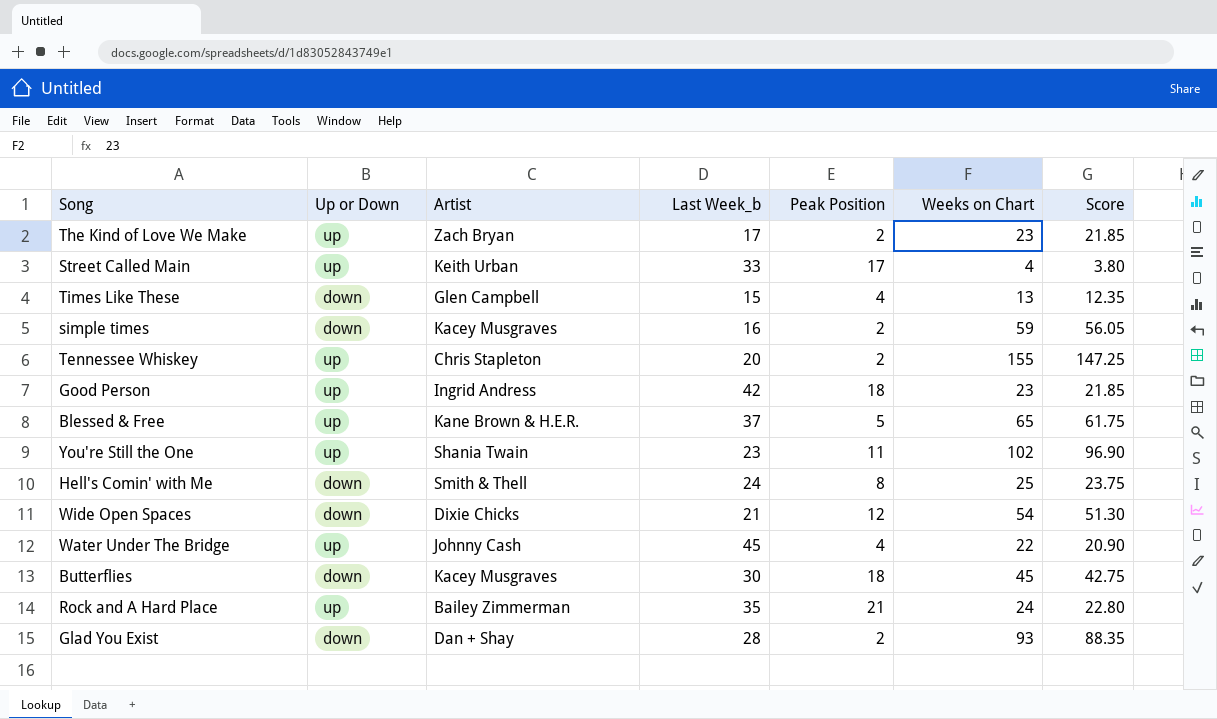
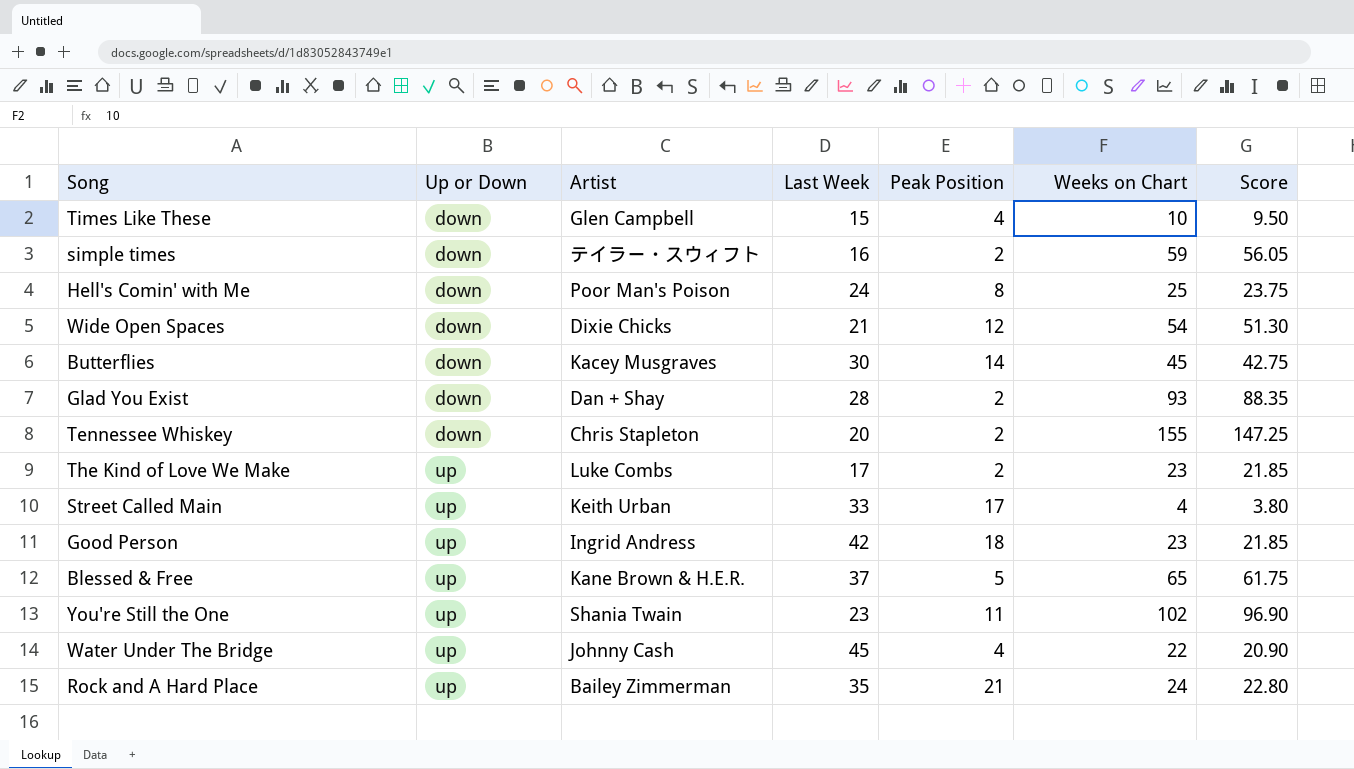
row order: none -> Up or Down ascending
column name: Last Week_b -> Last Week
Times Like These | Weeks on Chart: 13 -> 10
Times Like These | Score: 12.35 -> 9.50
simple times | Artist: Kacey Musgraves -> テイラー・スウィフト
Hell's Comin' with Me | Artist: Smith & Thell -> Poor Man's Poison
Butterflies | Peak Position: 18 -> 14
Tennessee Whiskey | Up or Down: up -> down
The Kind of Love We Make | Artist: Zach Bryan -> Luke Combs

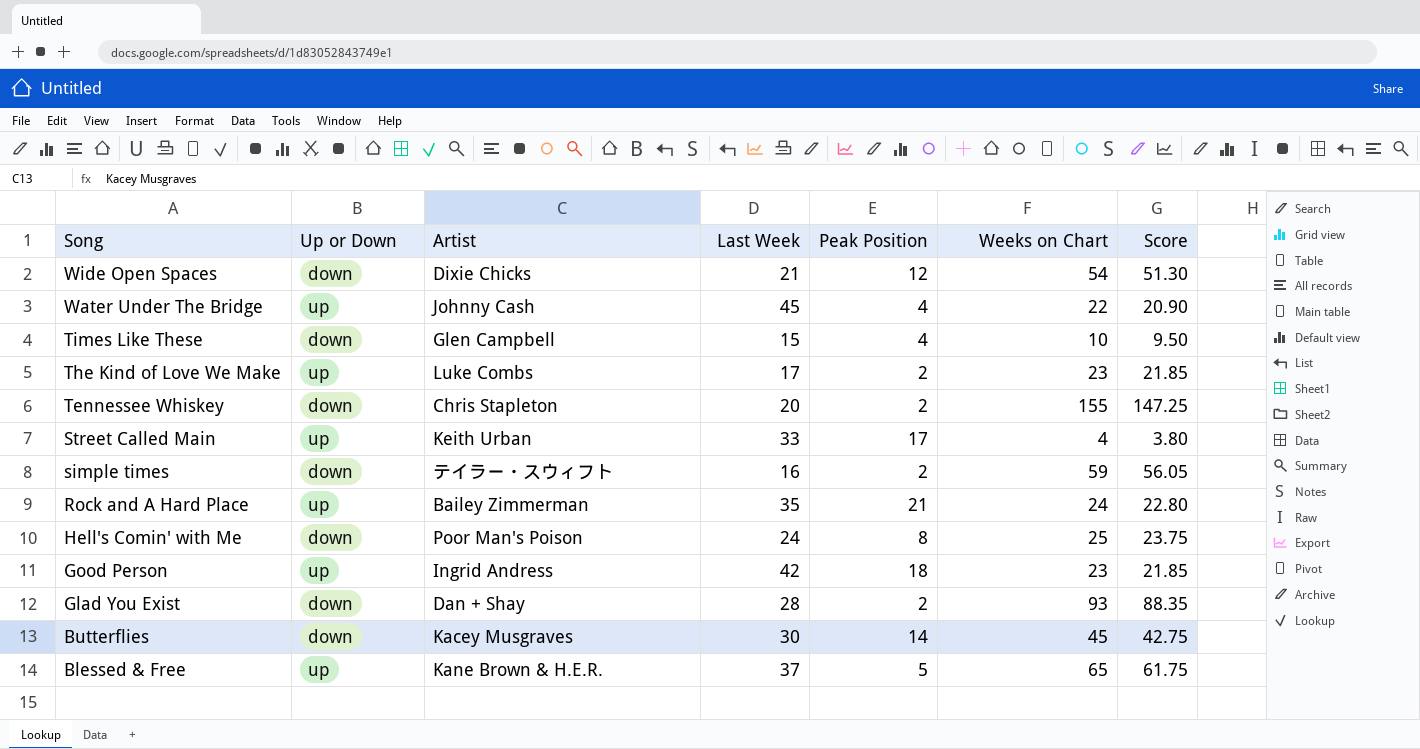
row order: Up or Down ascending -> Song descending
row You're Still the One: up | Shania Twain | 23 | 11 | 102 | 96.90 -> none

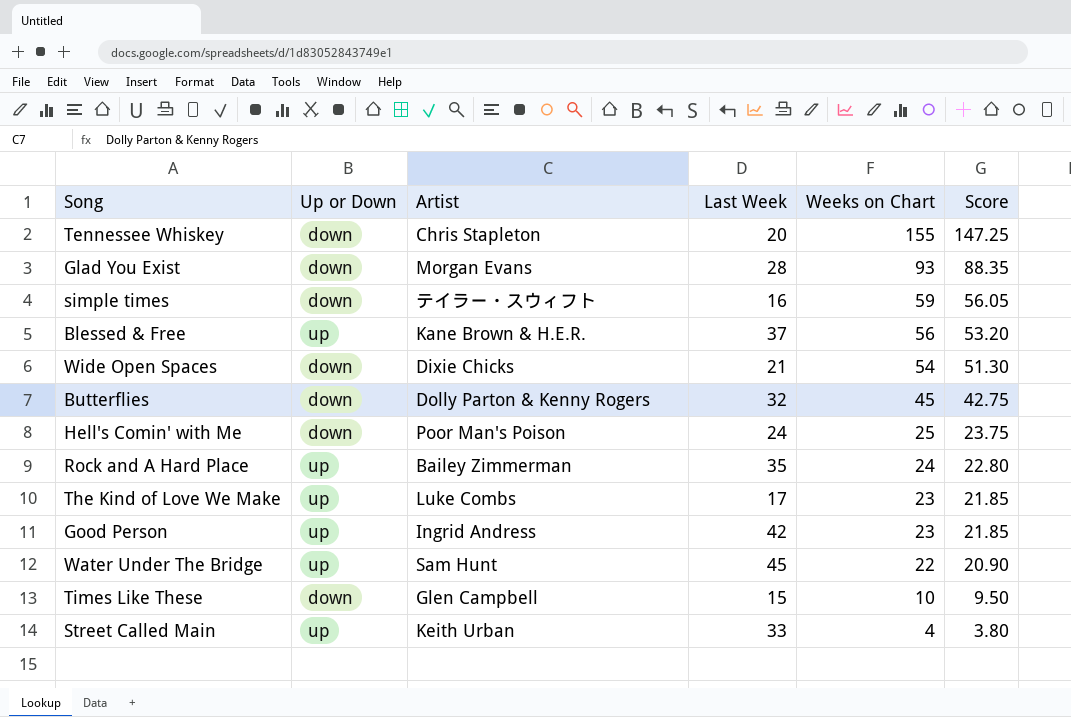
row order: Song descending -> Weeks on Chart descending
column Peak Position | position: 5 -> none
Glad You Exist | Artist: Dan + Shay -> Morgan Evans
Blessed & Free | Weeks on Chart: 65 -> 56
Blessed & Free | Score: 61.75 -> 53.20
Butterflies | Artist: Kacey Musgraves -> Dolly Parton & Kenny Rogers
Butterflies | Last Week: 30 -> 32
Water Under The Bridge | Artist: Johnny Cash -> Sam Hunt

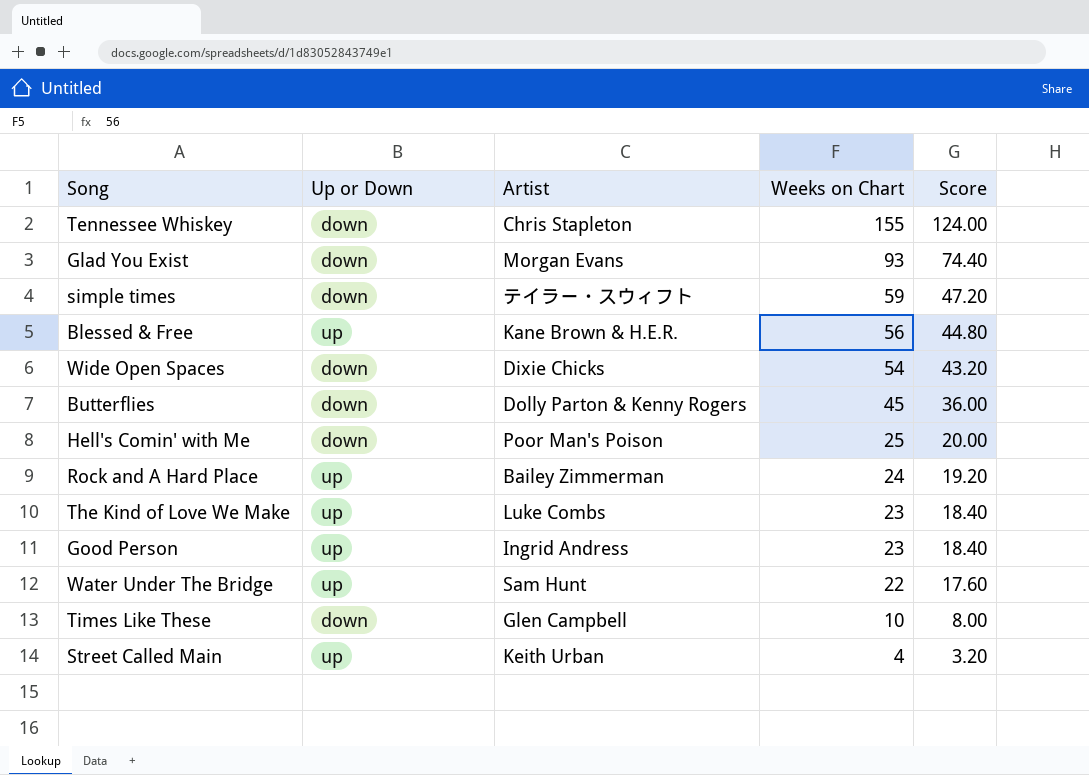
column Last Week | position: 4 -> none
column Score | formula: [Weeks on Chart] * 0.95 -> [Weeks on Chart] * 0.8

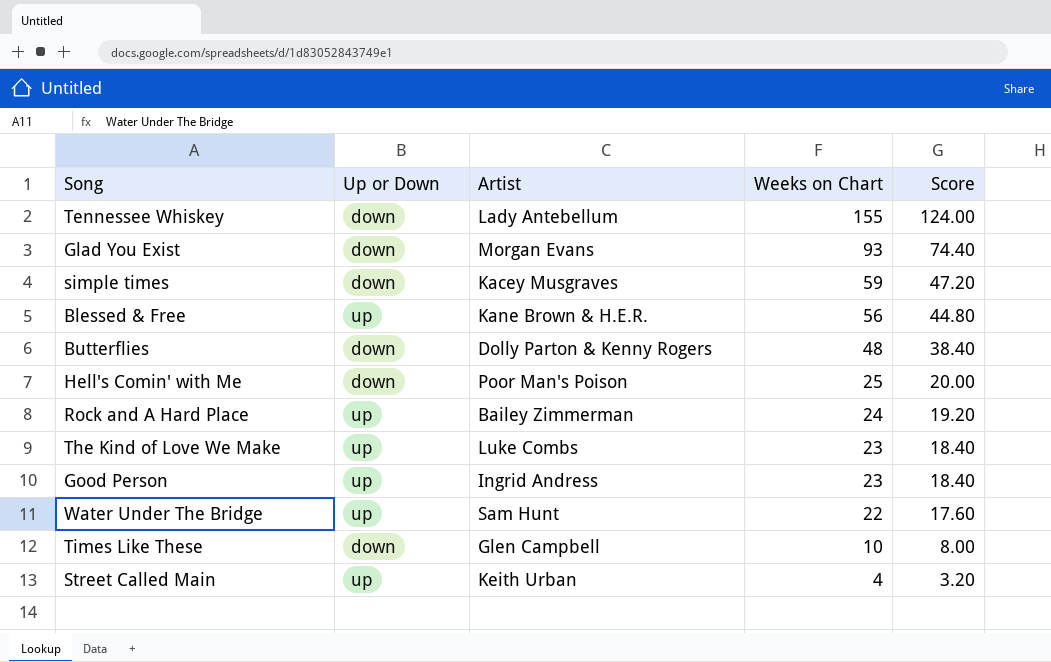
row Wide Open Spaces: down | Dixie Chicks | 54 | 43.20 -> none
Tennessee Whiskey | Artist: Chris Stapleton -> Lady Antebellum
simple times | Artist: テイラー・スウィフト -> Kacey Musgraves
Butterflies | Weeks on Chart: 45 -> 48
Butterflies | Score: 36.00 -> 38.40

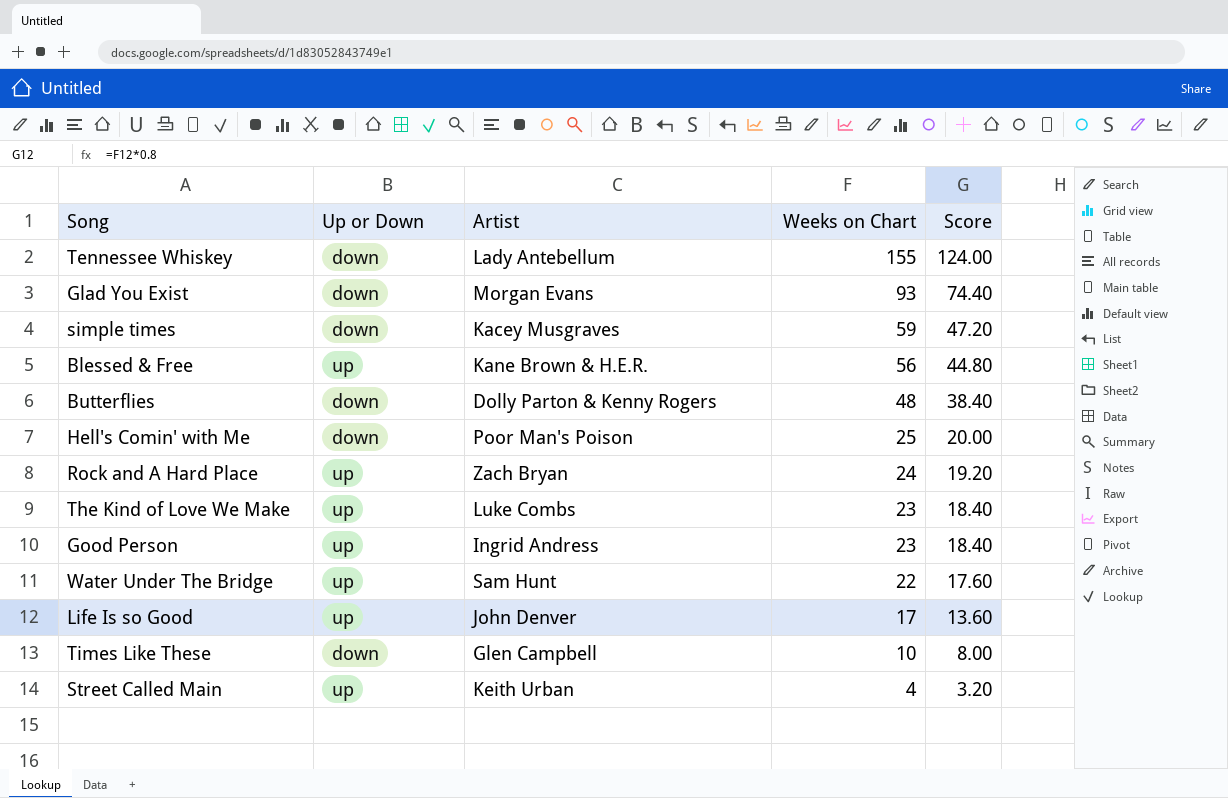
Rock and A Hard Place | Artist: Bailey Zimmerman -> Zach Bryan
row Life Is so Good: none -> up | John Denver | 17 | 13.60

